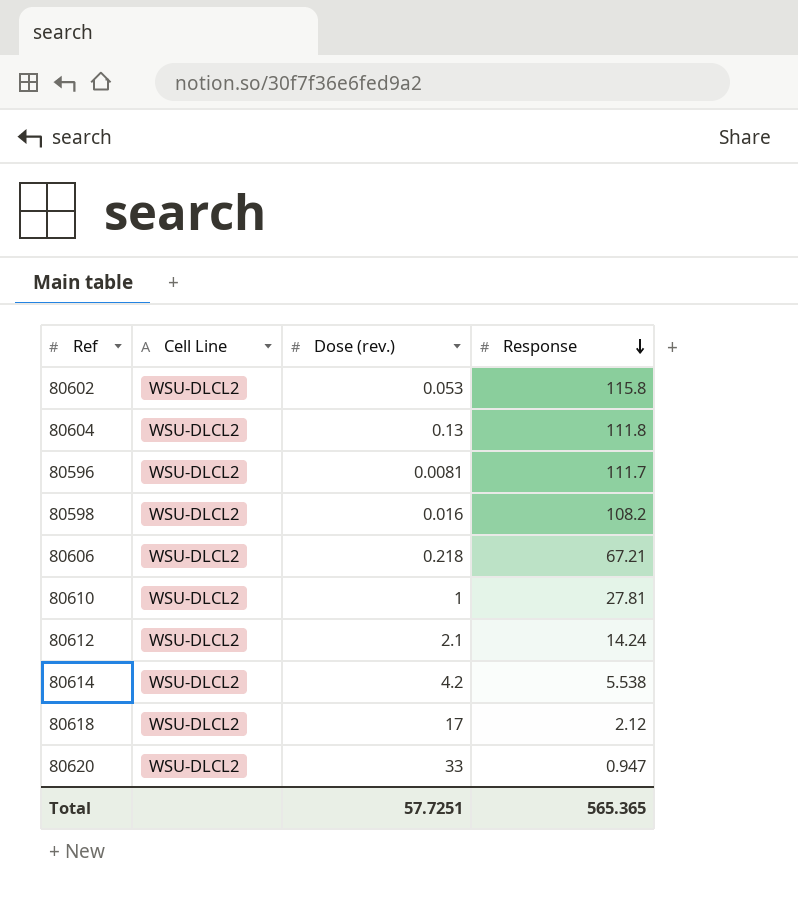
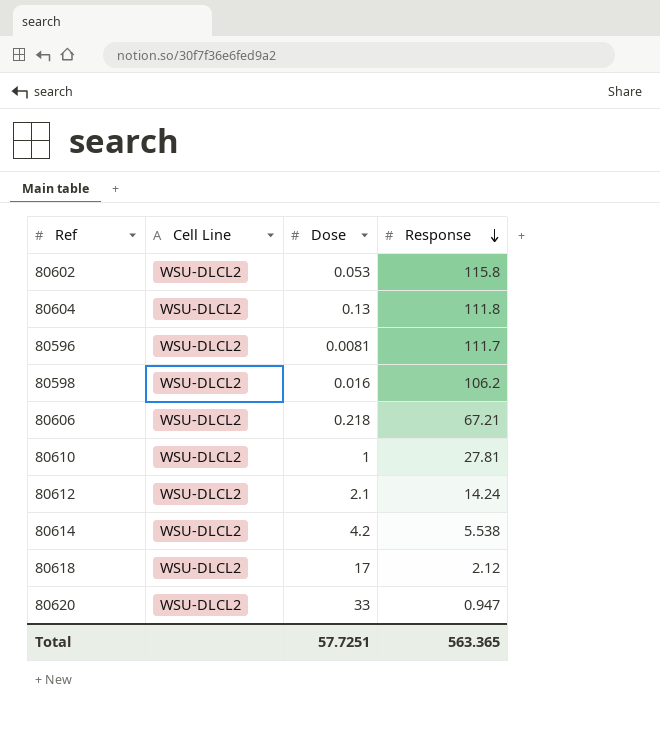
column name: Dose (rev.) -> Dose
80598 | Response: 108.2 -> 106.2
Total | Response: 565.365 -> 563.365

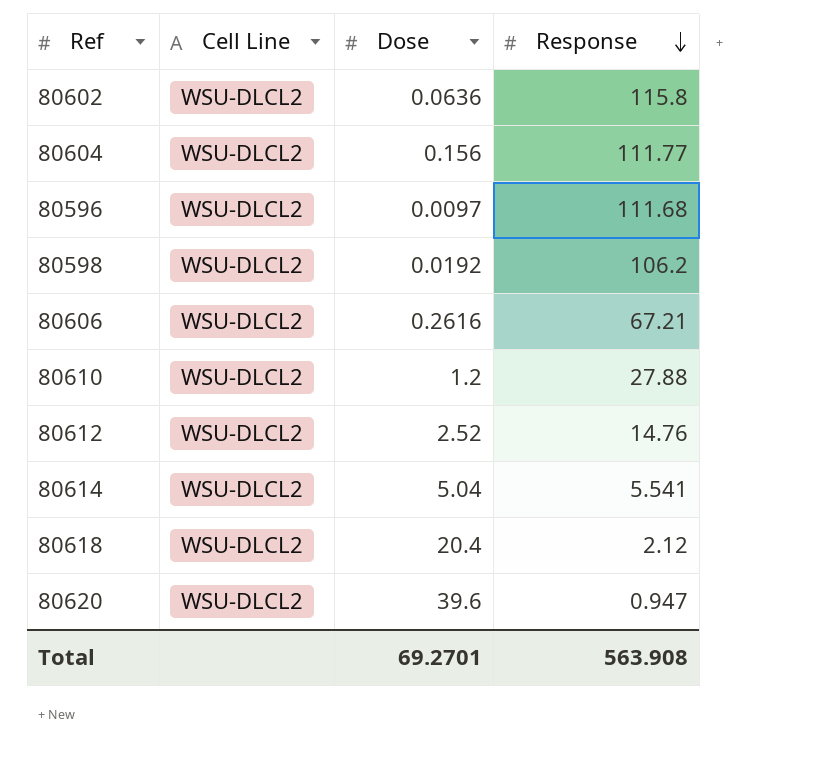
80602 | Dose: 0.053 -> 0.0636
80604 | Dose: 0.13 -> 0.156
80604 | Response: 111.8 -> 111.77
80596 | Dose: 0.0081 -> 0.0097
80596 | Response: 111.7 -> 111.68
80598 | Dose: 0.016 -> 0.0192
80606 | Dose: 0.218 -> 0.2616
80610 | Dose: 1 -> 1.2
80610 | Response: 27.81 -> 27.88
80612 | Dose: 2.1 -> 2.52
80612 | Response: 14.24 -> 14.76
80614 | Dose: 4.2 -> 5.04
80614 | Response: 5.538 -> 5.541
80618 | Dose: 17 -> 20.4
80620 | Dose: 33 -> 39.6
Total | Dose: 57.7251 -> 69.2701
Total | Response: 563.365 -> 563.908

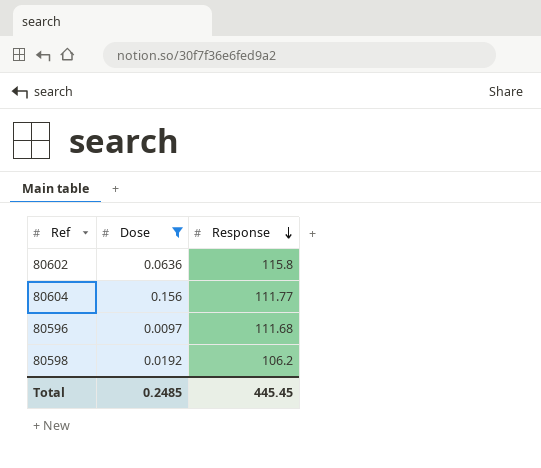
filter: none -> Dose <= 0.156
column Cell Line | position: 2 -> none
Total | Dose: 69.2701 -> 0.2485
Total | Response: 563.908 -> 445.45

